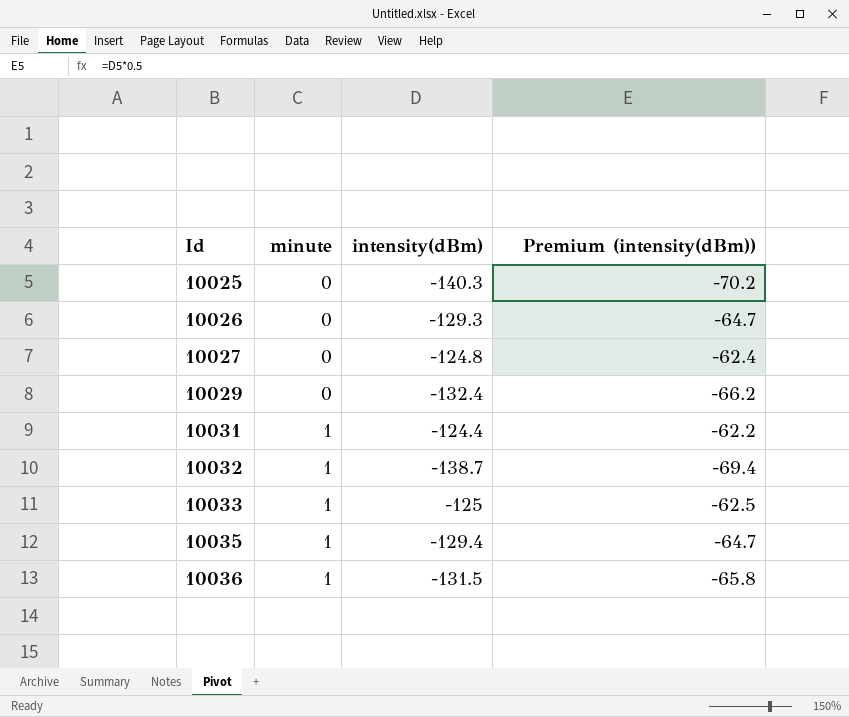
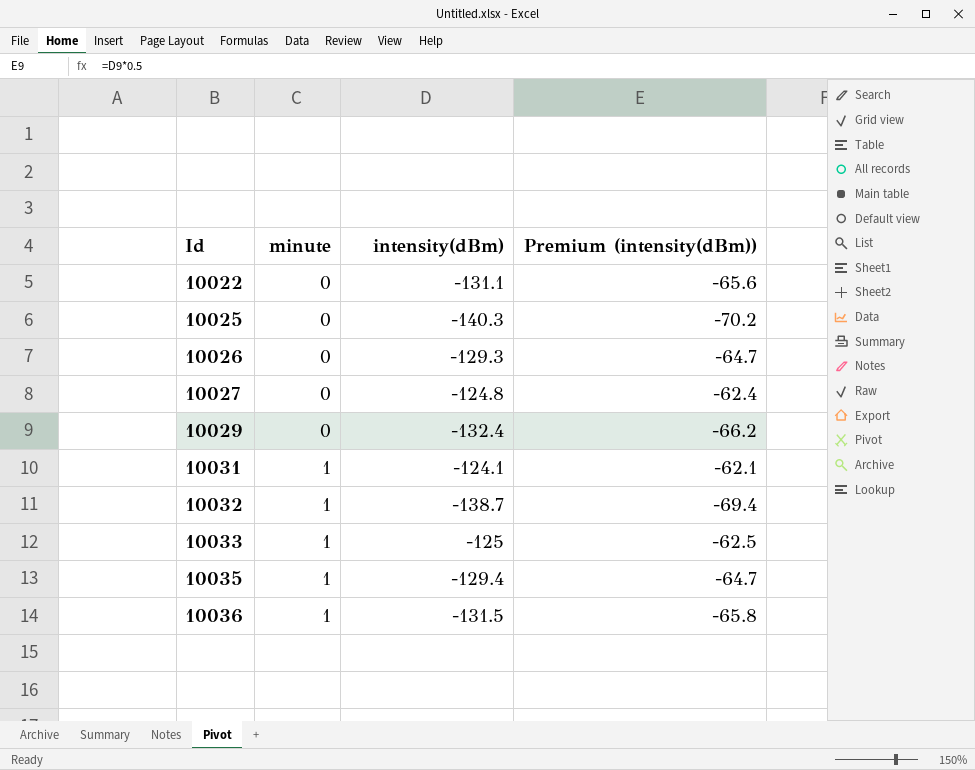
row 10022: none -> 0 | -131.1 | -65.6
10031 | intensity(dBm): -124.4 -> -124.1
10031 | Premium (intensity(dBm)): -62.2 -> -62.1

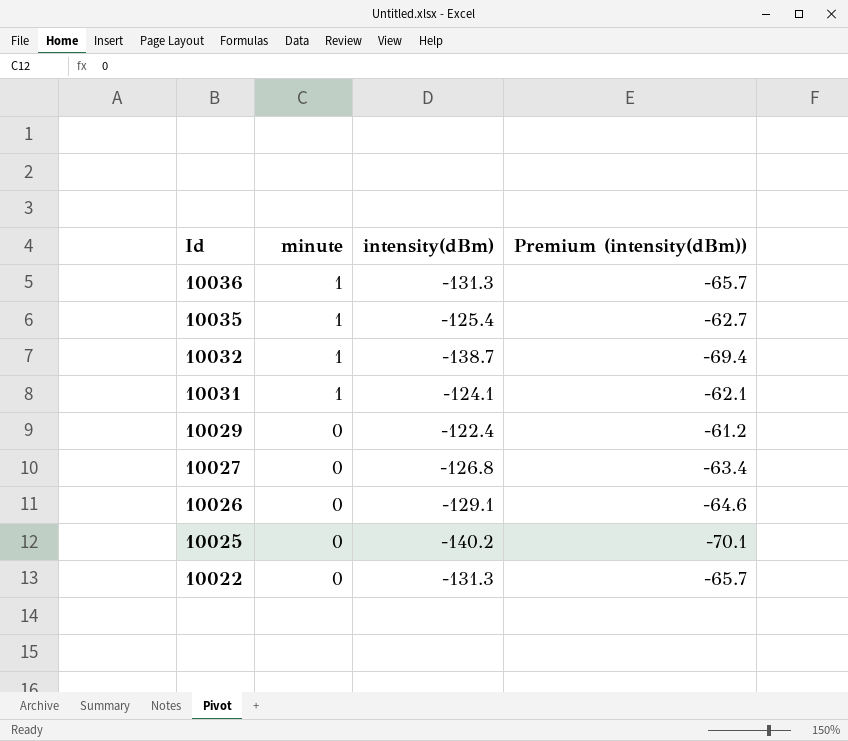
row order: Id ascending -> Id descending
row 10033: 1 | -125 | -62.5 -> none
10036 | intensity(dBm): -131.5 -> -131.3
10036 | Premium (intensity(dBm)): -65.8 -> -65.7
10035 | intensity(dBm): -129.4 -> -125.4
10035 | Premium (intensity(dBm)): -64.7 -> -62.7
10029 | intensity(dBm): -132.4 -> -122.4
10029 | Premium (intensity(dBm)): -66.2 -> -61.2
10027 | intensity(dBm): -124.8 -> -126.8
10027 | Premium (intensity(dBm)): -62.4 -> -63.4
10026 | intensity(dBm): -129.3 -> -129.1
10026 | Premium (intensity(dBm)): -64.7 -> -64.6
10025 | intensity(dBm): -140.3 -> -140.2
10025 | Premium (intensity(dBm)): -70.2 -> -70.1
10022 | intensity(dBm): -131.1 -> -131.3
10022 | Premium (intensity(dBm)): -65.6 -> -65.7

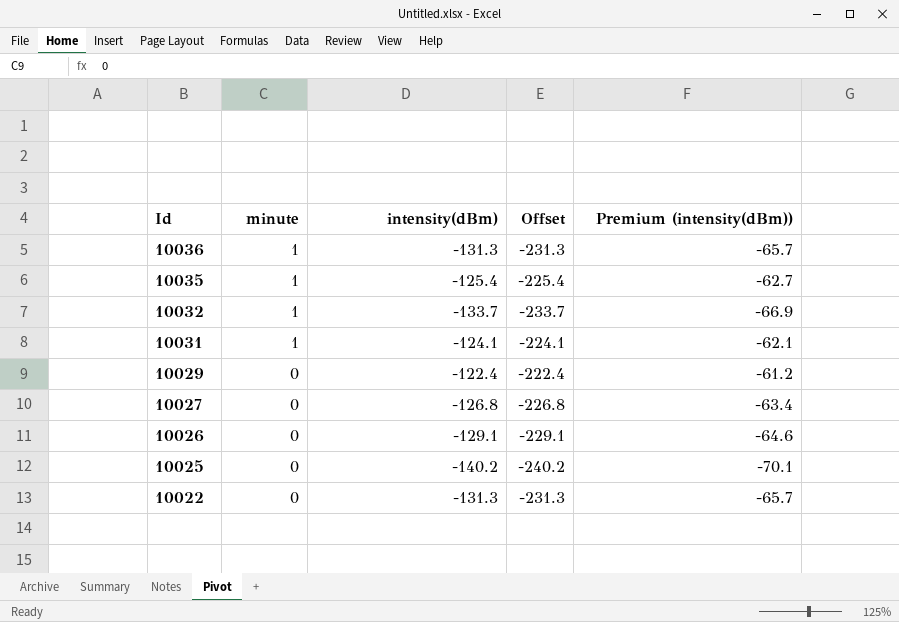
column Offset | formula: none -> [intensity(dBm)] - 100
10032 | intensity(dBm): -138.7 -> -133.7
10032 | Premium (intensity(dBm)): -69.4 -> -66.9

